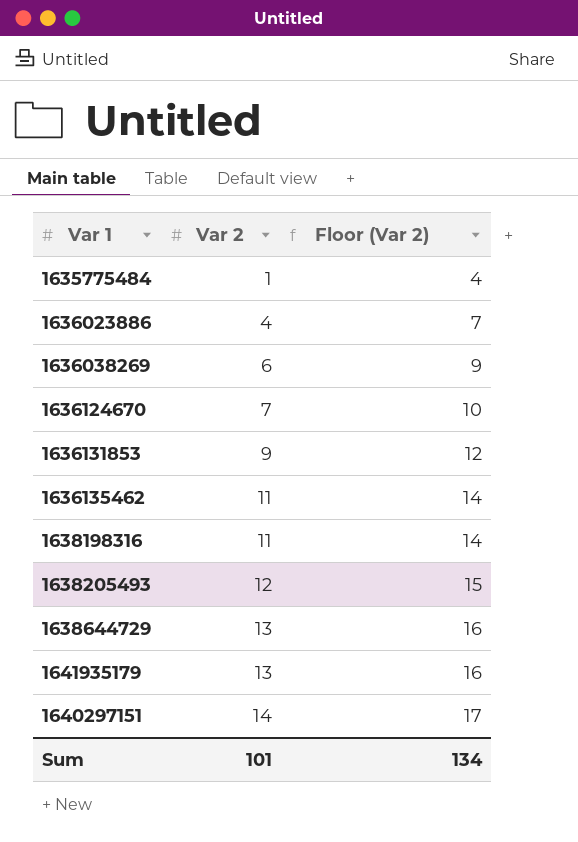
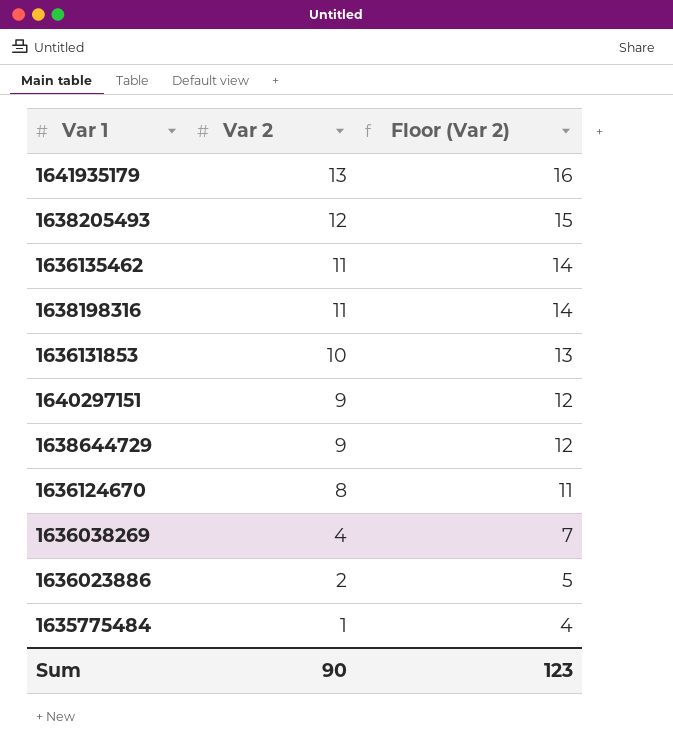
row order: Var 2 ascending -> Var 2 descending
1636131853 | Var 2: 9 -> 10
1636131853 | Floor (Var 2): 12 -> 13
1640297151 | Var 2: 14 -> 9
1640297151 | Floor (Var 2): 17 -> 12
1638644729 | Var 2: 13 -> 9
1638644729 | Floor (Var 2): 16 -> 12
1636124670 | Var 2: 7 -> 8
1636124670 | Floor (Var 2): 10 -> 11
1636038269 | Var 2: 6 -> 4
1636038269 | Floor (Var 2): 9 -> 7
1636023886 | Var 2: 4 -> 2
1636023886 | Floor (Var 2): 7 -> 5
Sum | Var 2: 101 -> 90
Sum | Floor (Var 2): 134 -> 123

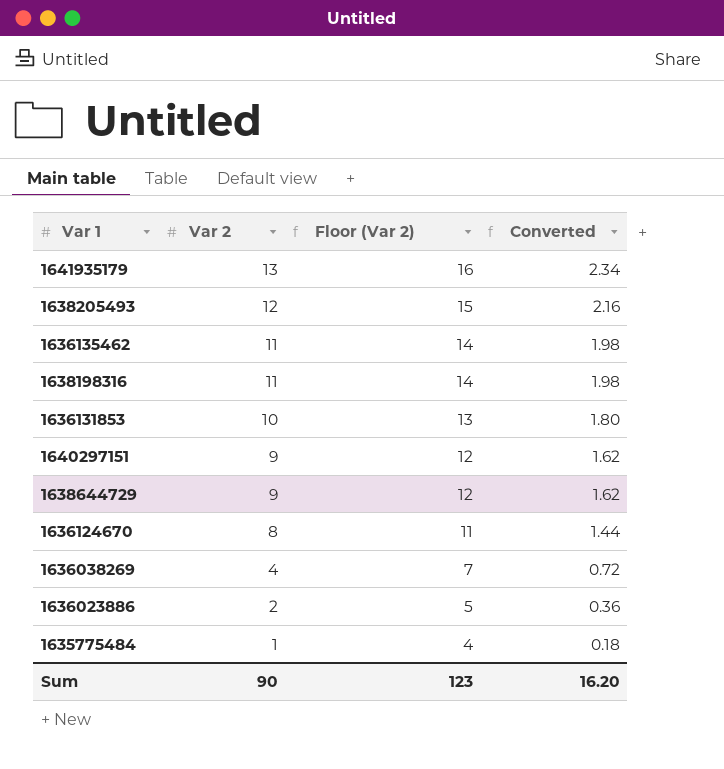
column Converted | formula: none -> [Var 2] * 0.18

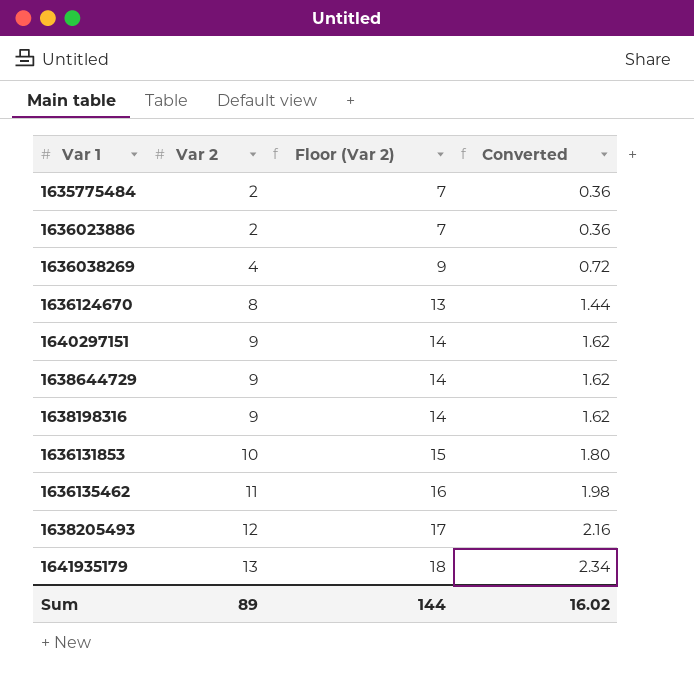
row order: Var 2 descending -> Var 2 ascending
column Floor (Var 2) | formula: [Var 2] + 3 -> [Var 2] + 5
1635775484 | Var 2: 1 -> 2
1635775484 | Converted: 0.18 -> 0.36
1638198316 | Var 2: 11 -> 9
1638198316 | Converted: 1.98 -> 1.62
Sum | Var 2: 90 -> 89
Sum | Floor (Var 2): 123 -> 144
Sum | Converted: 16.20 -> 16.02

